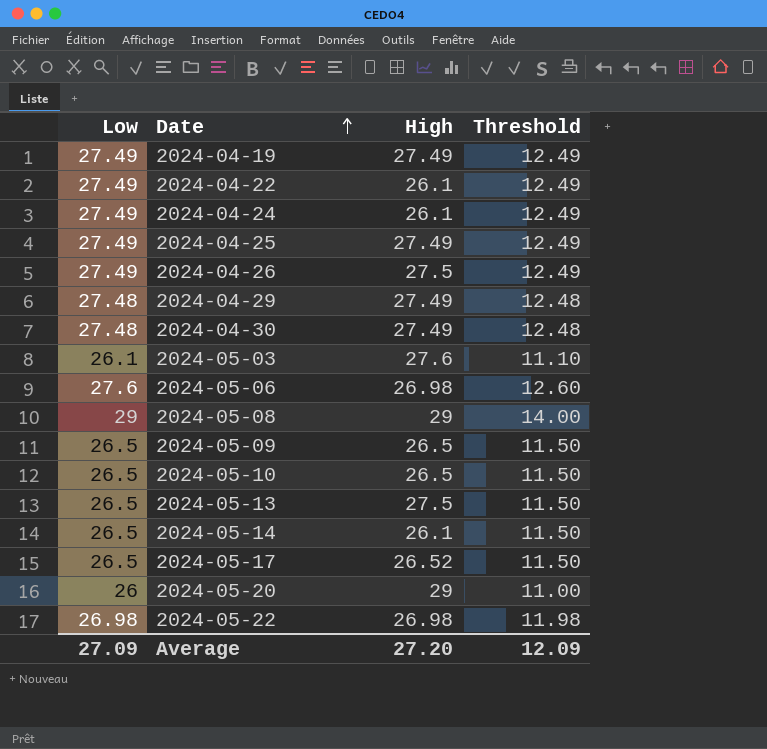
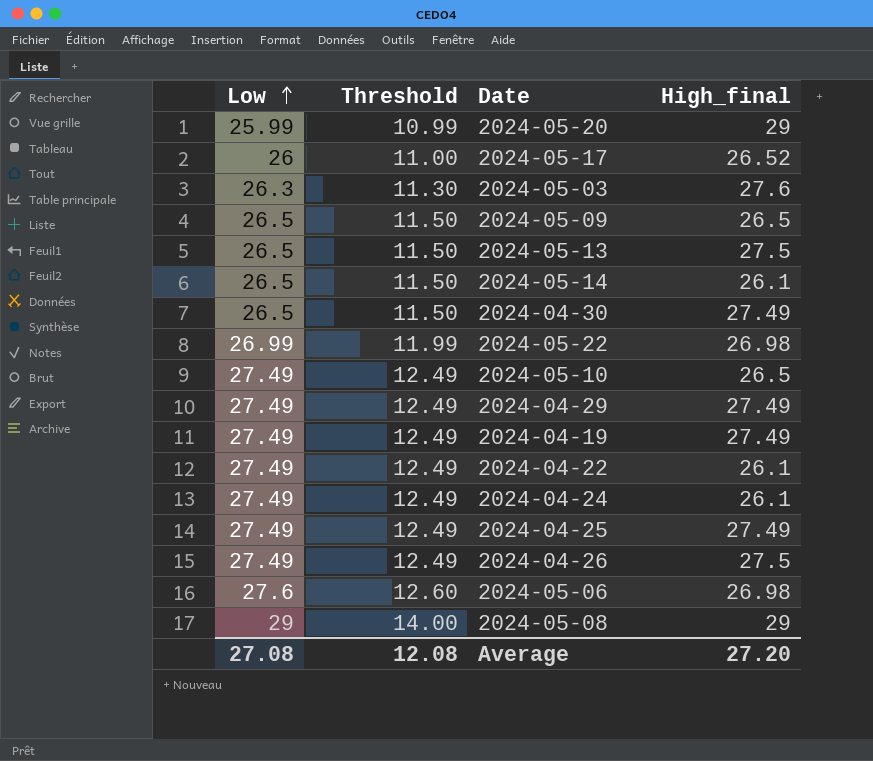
row order: Date ascending -> Low ascending
column Threshold | position: 4 -> 2
column name: High -> High_final
2024-05-20 | Low: 26 -> 25.99
2024-05-20 | Threshold: 11.00 -> 10.99
2024-05-17 | Low: 26.5 -> 26
2024-05-17 | Threshold: 11.50 -> 11.00
2024-05-03 | Low: 26.1 -> 26.3
2024-05-03 | Threshold: 11.10 -> 11.30
2024-04-30 | Low: 27.48 -> 26.5
2024-04-30 | Threshold: 12.48 -> 11.50
2024-05-22 | Low: 26.98 -> 26.99
2024-05-22 | Threshold: 11.98 -> 11.99
2024-05-10 | Low: 26.5 -> 27.49
2024-05-10 | Threshold: 11.50 -> 12.49
2024-04-29 | Low: 27.48 -> 27.49
2024-04-29 | Threshold: 12.48 -> 12.49
Average | Low: 27.09 -> 27.08
Average | Threshold: 12.09 -> 12.08

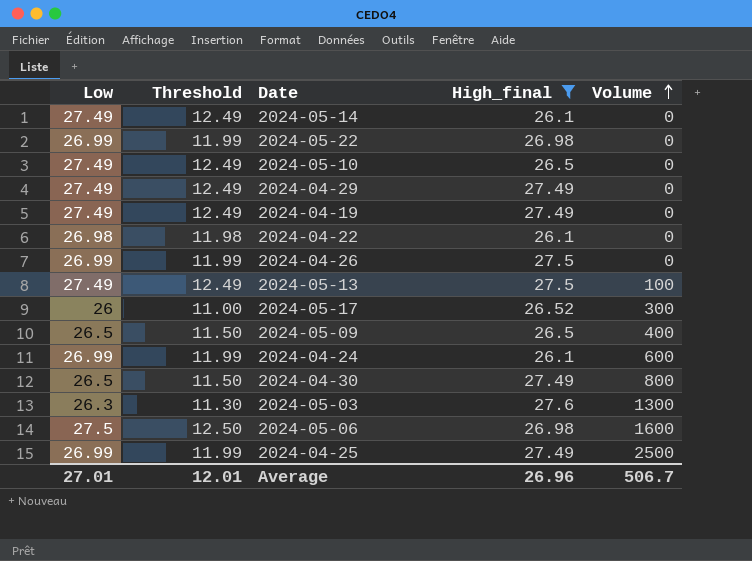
filter: none -> High_final != 29
row order: Low ascending -> Volume ascending
column Volume | position: none -> 5
2024-05-14 | Low: 26.5 -> 27.49
2024-05-14 | Threshold: 11.50 -> 12.49
2024-04-22 | Low: 27.49 -> 26.98
2024-04-22 | Threshold: 12.49 -> 11.98
2024-04-26 | Low: 27.49 -> 26.99
2024-04-26 | Threshold: 12.49 -> 11.99
2024-05-13 | Low: 26.5 -> 27.49
2024-05-13 | Threshold: 11.50 -> 12.49
2024-04-24 | Low: 27.49 -> 26.99
2024-04-24 | Threshold: 12.49 -> 11.99
2024-05-06 | Low: 27.6 -> 27.5
2024-05-06 | Threshold: 12.60 -> 12.50
2024-04-25 | Low: 27.49 -> 26.99
2024-04-25 | Threshold: 12.49 -> 11.99
Average | Low: 27.08 -> 27.01
Average | Threshold: 12.08 -> 12.01
Average | High_final: 27.20 -> 26.96

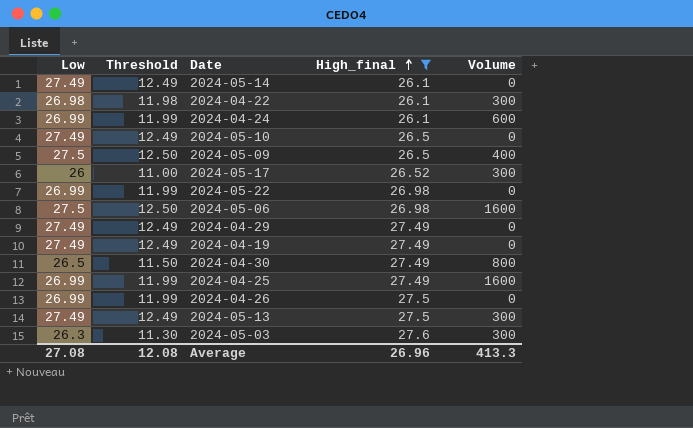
row order: Volume ascending -> High_final ascending
2024-04-22 | Volume: 0 -> 300
2024-05-09 | Low: 26.5 -> 27.5
2024-05-09 | Threshold: 11.50 -> 12.50
2024-04-25 | Volume: 2500 -> 1600
2024-05-13 | Volume: 100 -> 300
2024-05-03 | Volume: 1300 -> 300
Average | Low: 27.01 -> 27.08
Average | Threshold: 12.01 -> 12.08
Average | Volume: 506.7 -> 413.3

